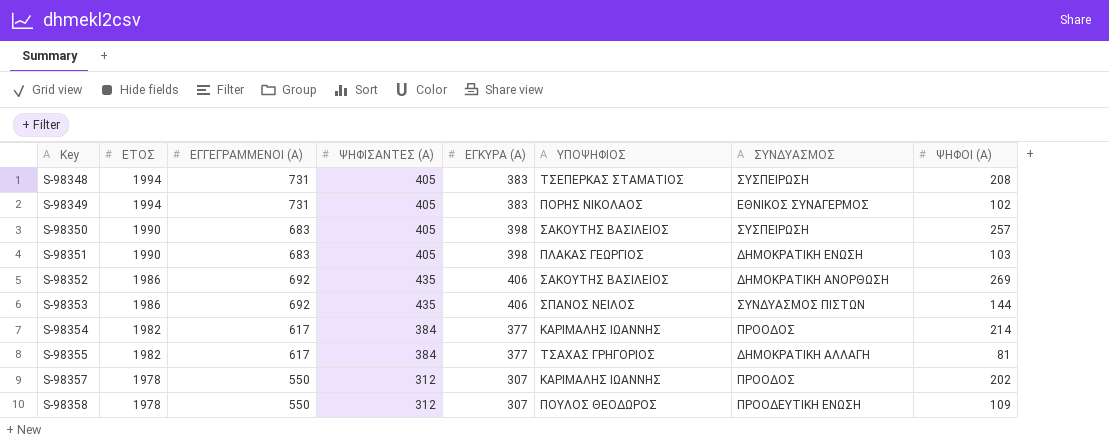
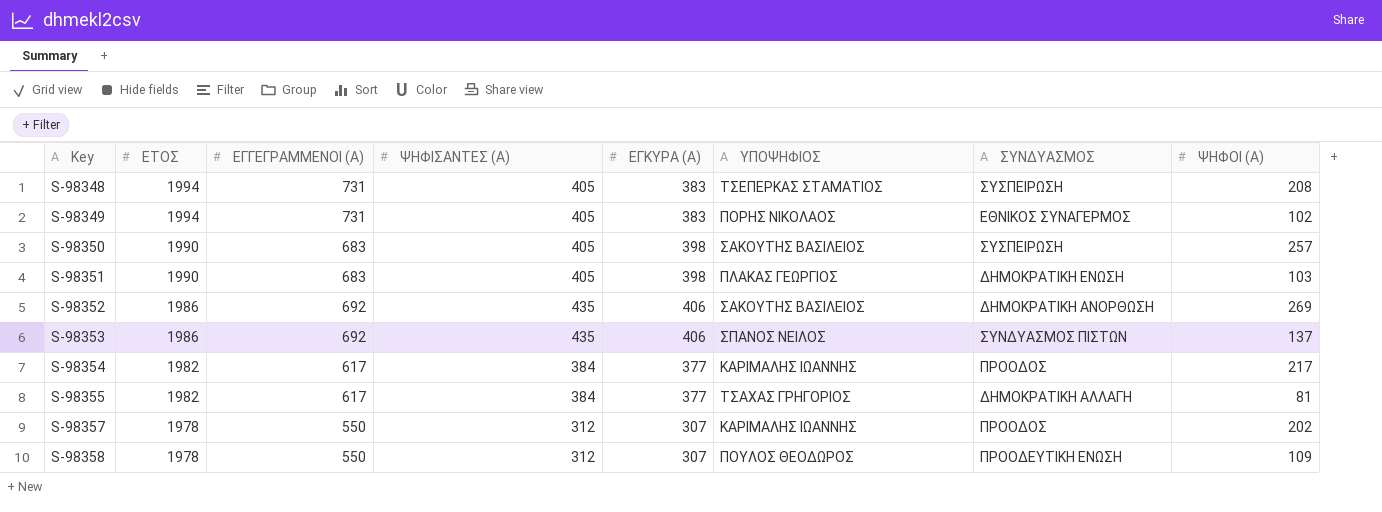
S-98353 | ΨΗΦΟΙ (Α): 144 -> 137
S-98354 | ΨΗΦΟΙ (Α): 214 -> 217

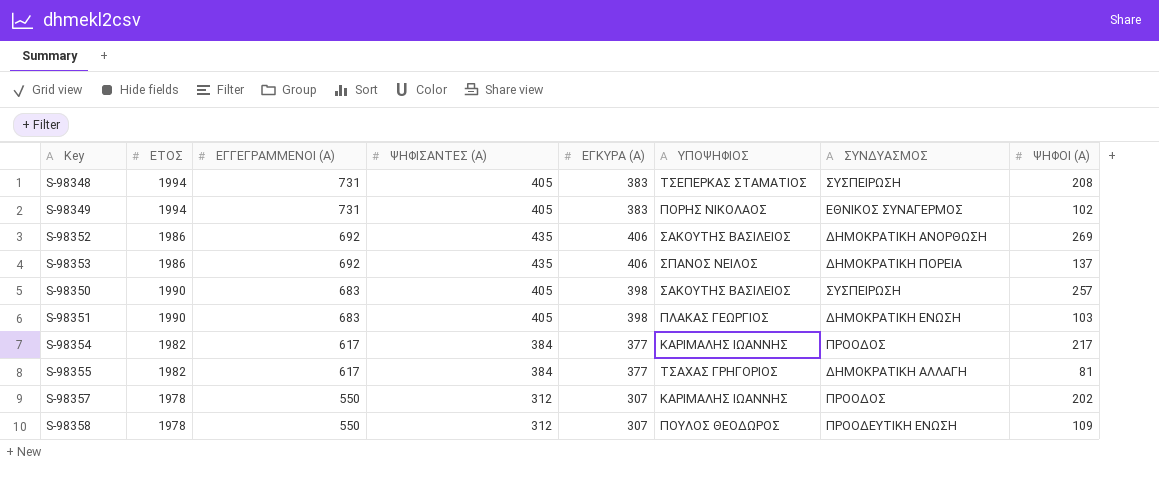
row order: Key ascending -> ΕΓΓΕΓΡΑΜΜΕΝΟΙ (Α) descending
S-98353 | ΣΥΝΔΥΑΣΜΟΣ: ΣΥΝΔΥΑΣΜΟΣ ΠΙΣΤΩΝ -> ΔΗΜΟΚΡΑΤΙΚΗ ΠΟΡΕΙΑ

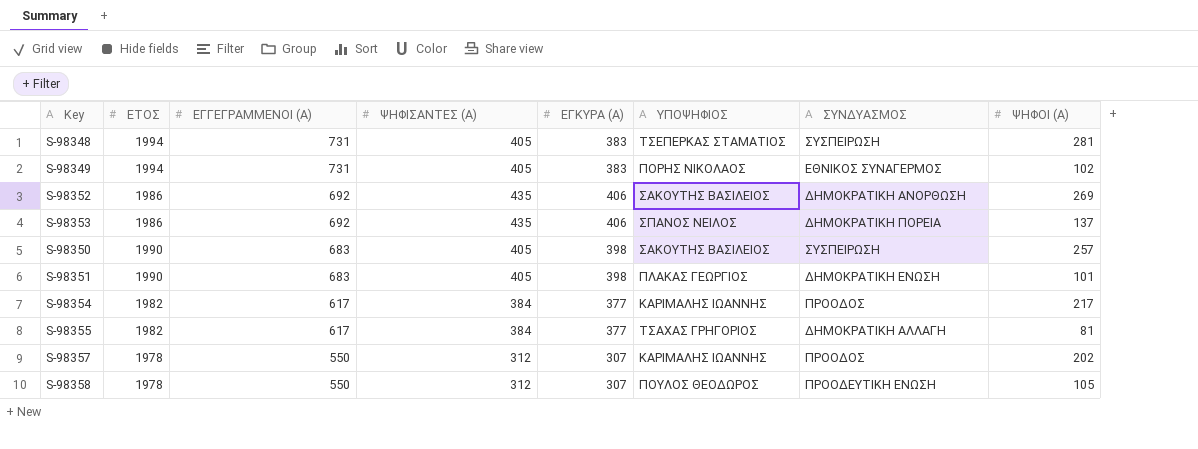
S-98348 | ΨΗΦΟΙ (Α): 208 -> 281
S-98351 | ΨΗΦΟΙ (Α): 103 -> 101
S-98358 | ΨΗΦΟΙ (Α): 109 -> 105

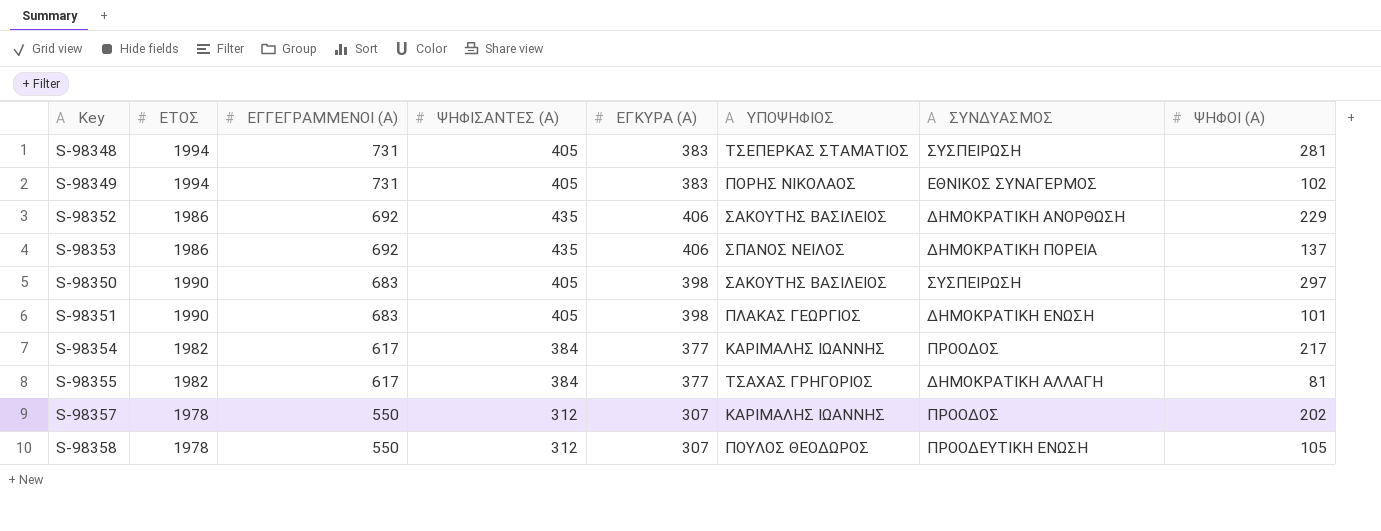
S-98352 | ΨΗΦΟΙ (Α): 269 -> 229
S-98350 | ΨΗΦΟΙ (Α): 257 -> 297

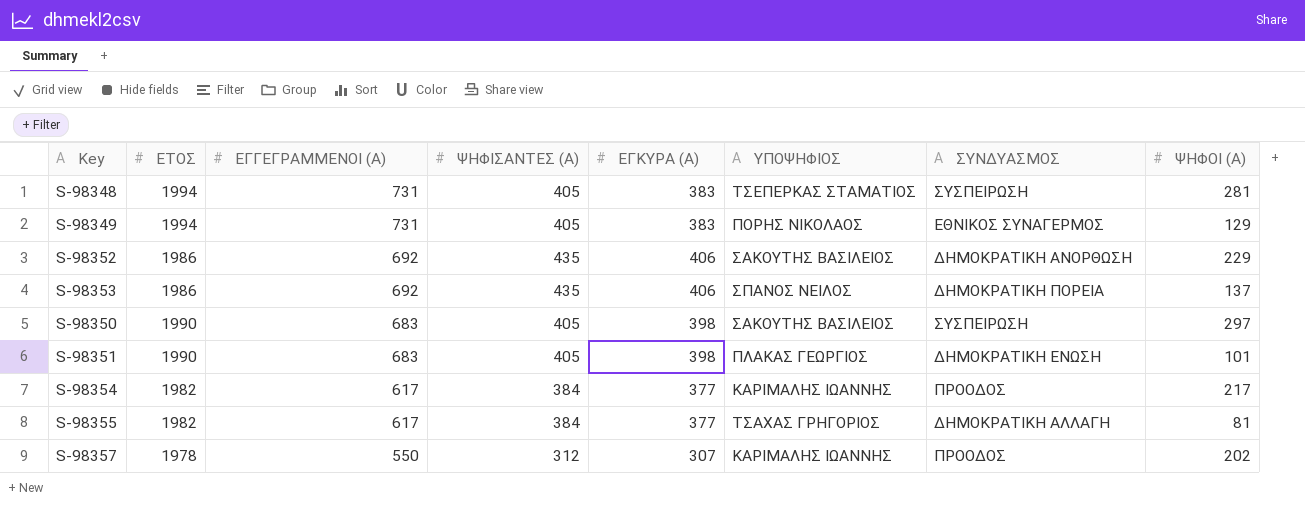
row S-98358: 1978 | 550 | 312 | 307 | ΠΟΥΛΟΣ ΘΕΟΔΩΡΟΣ | ΠΡΟΟΔΕΥΤΙΚΗ ΕΝΩΣΗ | 105 -> none
S-98349 | ΨΗΦΟΙ (Α): 102 -> 129

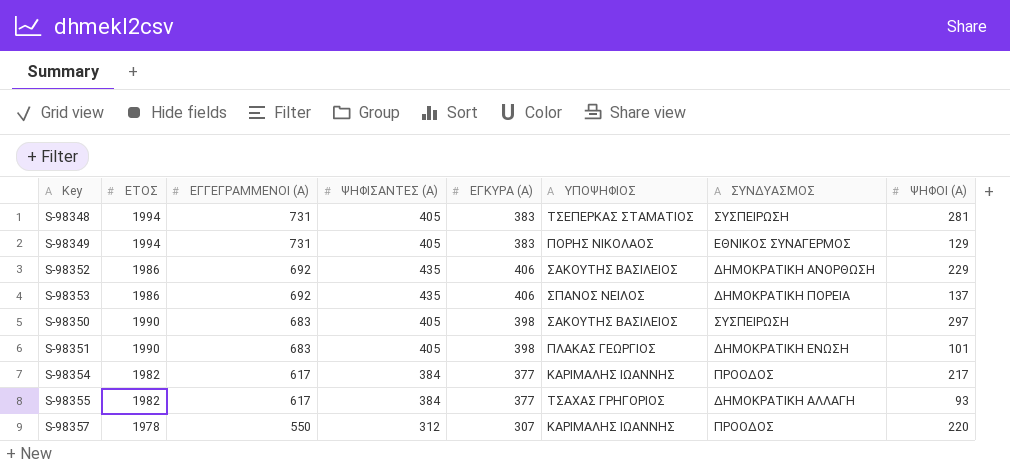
S-98355 | ΨΗΦΟΙ (Α): 81 -> 93
S-98357 | ΨΗΦΟΙ (Α): 202 -> 220

